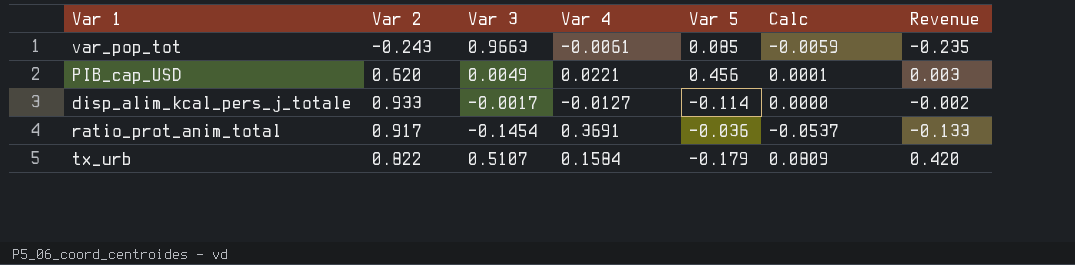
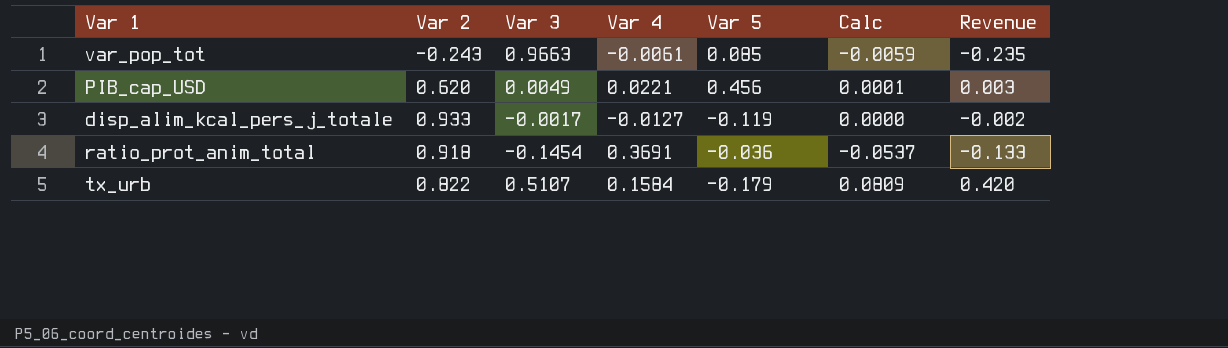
disp_alim_kcal_pers_j_totale | Var 5: -0.114 -> -0.119
ratio_prot_anim_total | Var 2: 0.917 -> 0.918

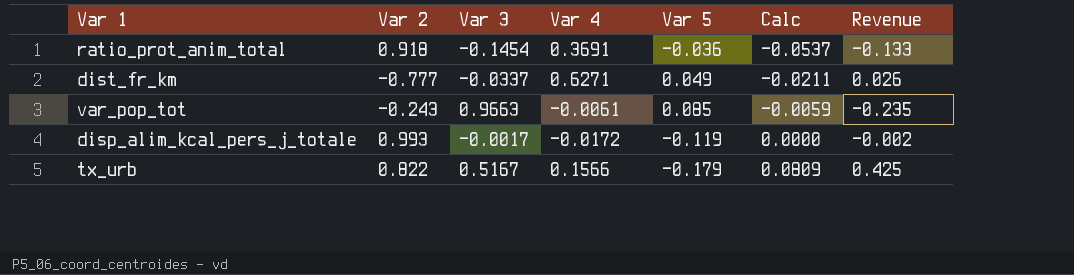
row order: none -> Calc ascending
row PIB_cap_USD: 0.620 | 0.0049 | 0.0221 | 0.456 | 0.0001 | 0.003 -> none
row dist_fr_km: none -> -0.777 | -0.0337 | 0.6271 | 0.049 | -0.0211 | 0.026
disp_alim_kcal_pers_j_totale | Var 2: 0.933 -> 0.993
disp_alim_kcal_pers_j_totale | Var 4: -0.0127 -> -0.0172
tx_urb | Var 3: 0.5107 -> 0.5167
tx_urb | Var 4: 0.1584 -> 0.1566
tx_urb | Revenue: 0.420 -> 0.425

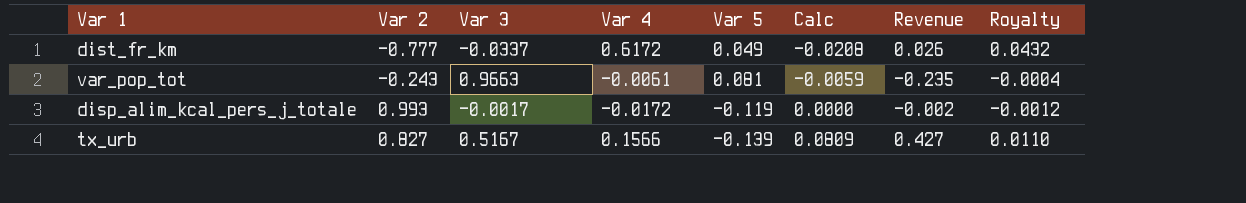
column Royalty | formula: none -> [Var 4] * 0.07
row ratio_prot_anim_total: 0.918 | -0.1454 | 0.3691 | -0.036 | -0.0537 | -0.133 -> none
dist_fr_km | Var 4: 0.6271 -> 0.6172
dist_fr_km | Calc: -0.0211 -> -0.0208
var_pop_tot | Var 5: 0.085 -> 0.081
tx_urb | Var 2: 0.822 -> 0.827
tx_urb | Var 5: -0.179 -> -0.139
tx_urb | Revenue: 0.425 -> 0.427

